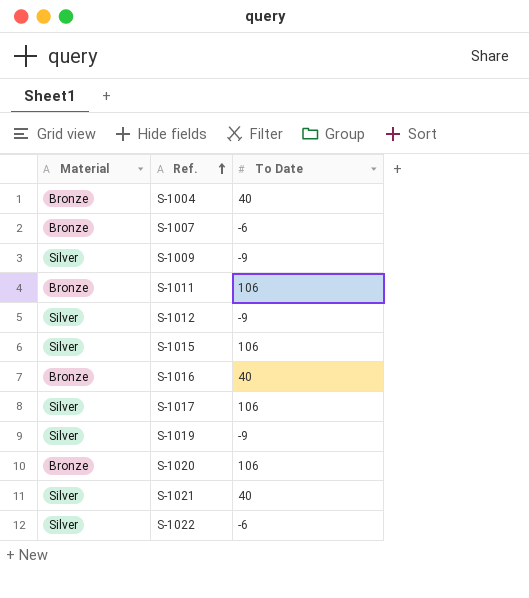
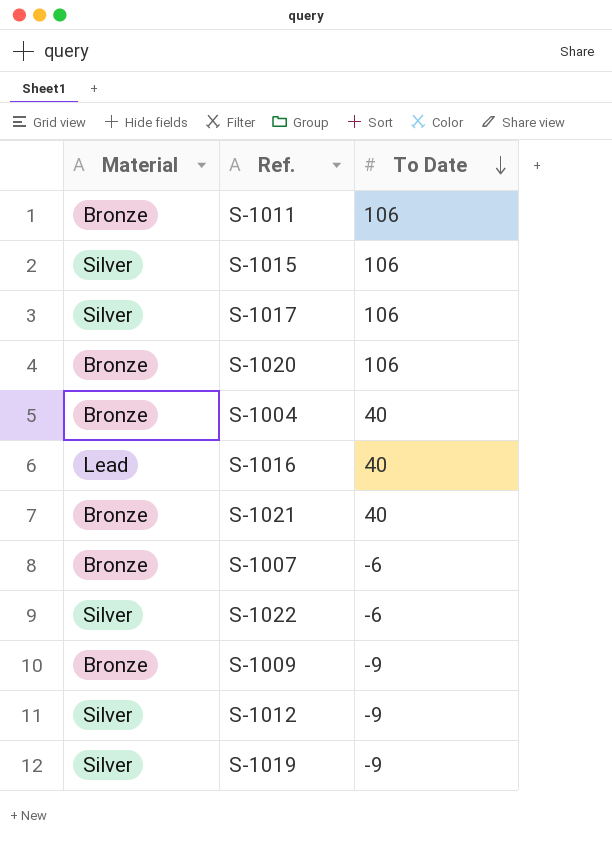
row order: Ref. ascending -> To Date descending
S-1016 | Material: Bronze -> Lead
S-1021 | Material: Silver -> Bronze
S-1009 | Material: Silver -> Bronze

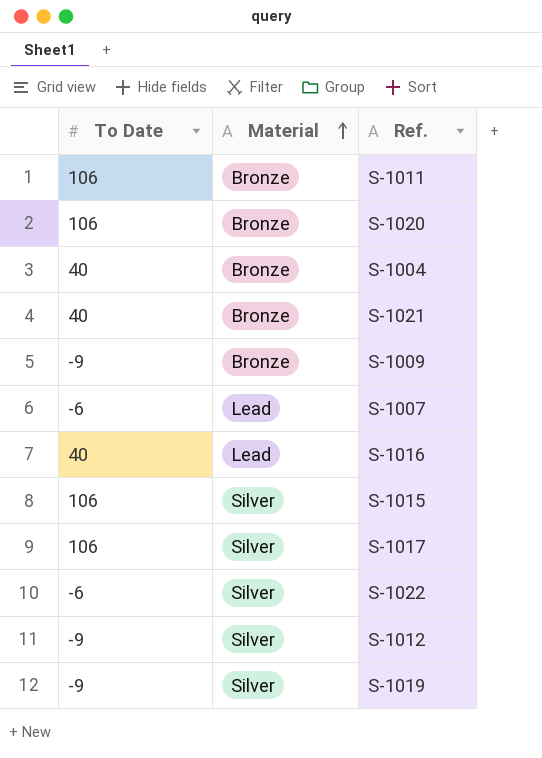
row order: To Date descending -> Material ascending
column To Date | position: 3 -> 1
S-1007 | Material: Bronze -> Lead

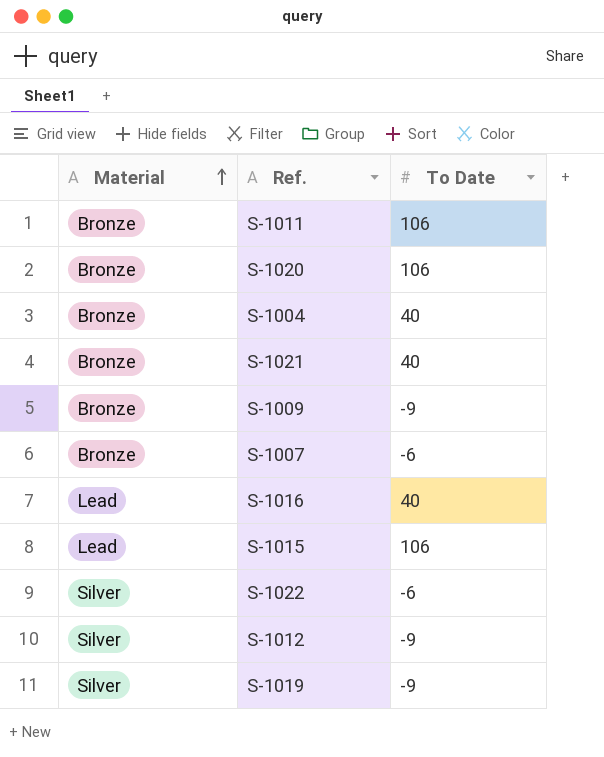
column To Date | position: 1 -> 3
row S-1017: 106 | Silver -> none
S-1007 | Material: Lead -> Bronze
S-1015 | Material: Silver -> Lead

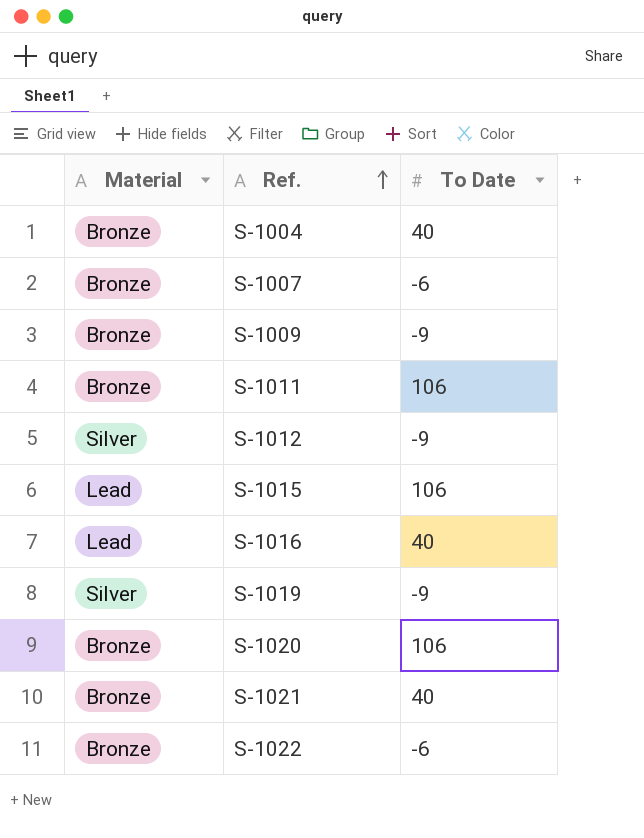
row order: Material ascending -> Ref. ascending
S-1022 | Material: Silver -> Bronze

